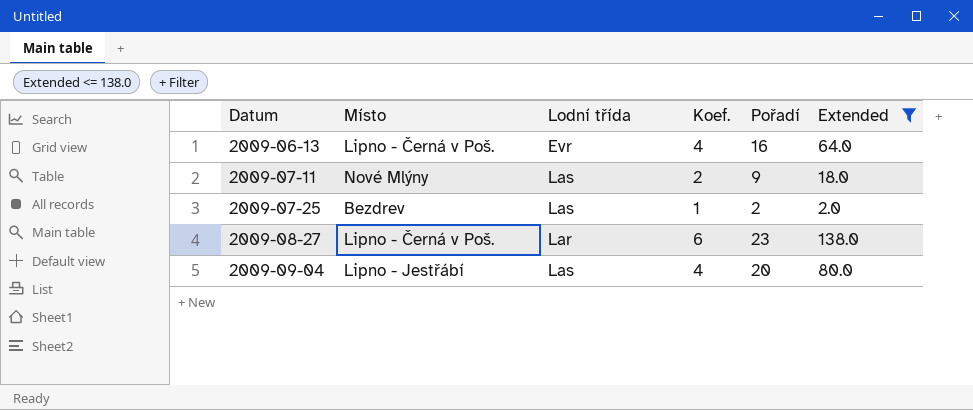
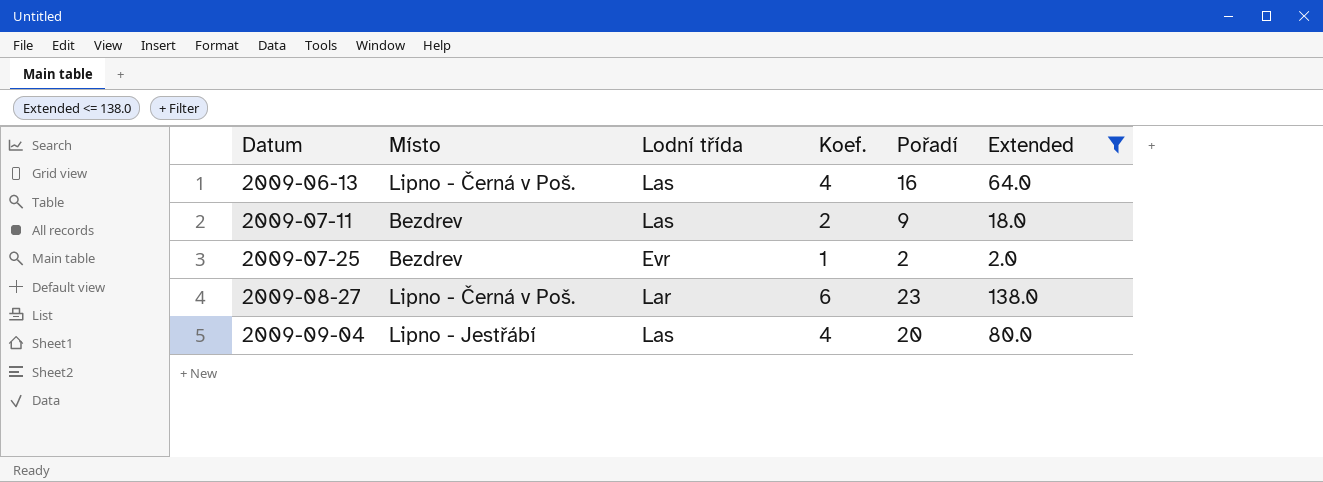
2009-06-13 | Lodní třída: Evr -> Las
2009-07-11 | Místo: Nové Mlýny -> Bezdrev
2009-07-25 | Lodní třída: Las -> Evr

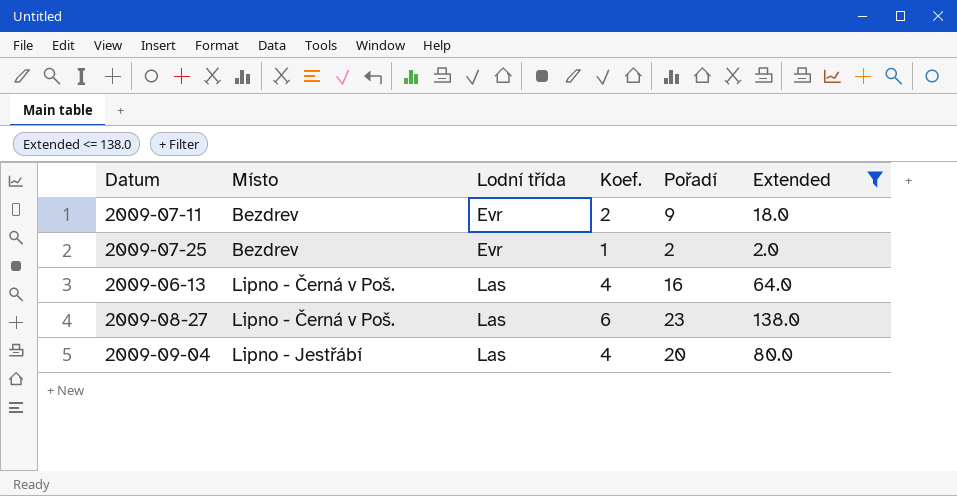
row order: Datum ascending -> Místo ascending
2009-07-11 | Lodní třída: Las -> Evr
2009-08-27 | Lodní třída: Lar -> Las

